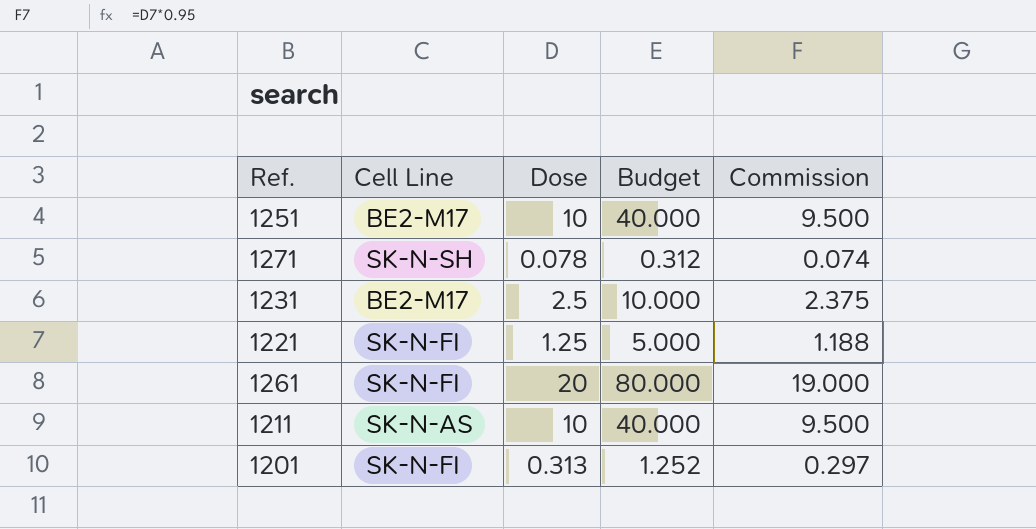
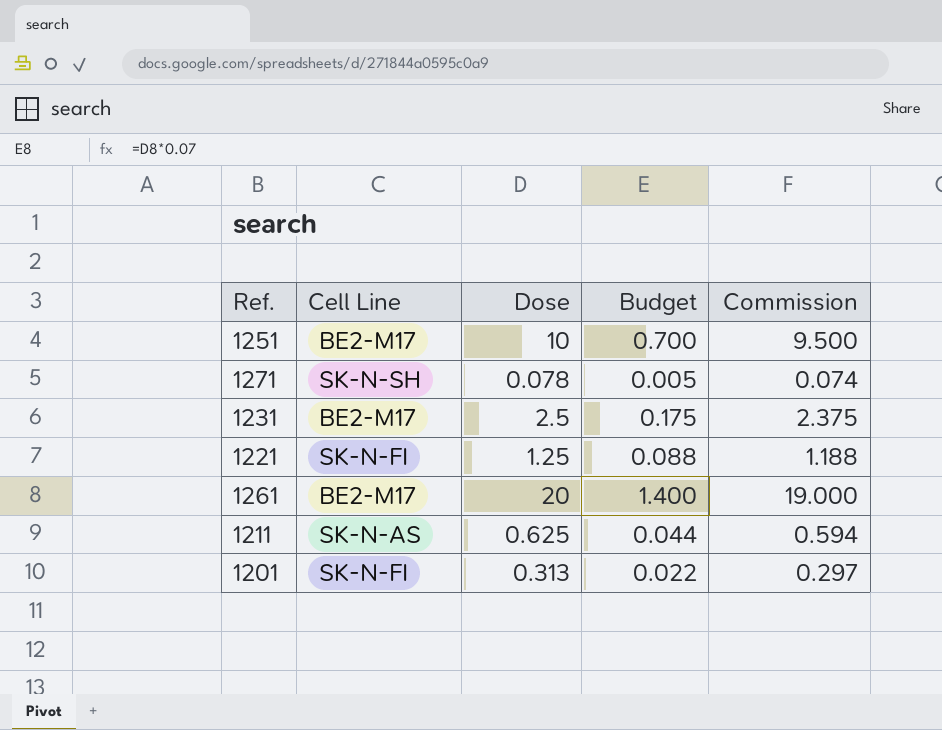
column Budget | formula: [Dose] * 4 -> [Dose] * 0.07
1261 | Cell Line: SK-N-FI -> BE2-M17
1211 | Dose: 10 -> 0.625
1211 | Commission: 9.500 -> 0.594

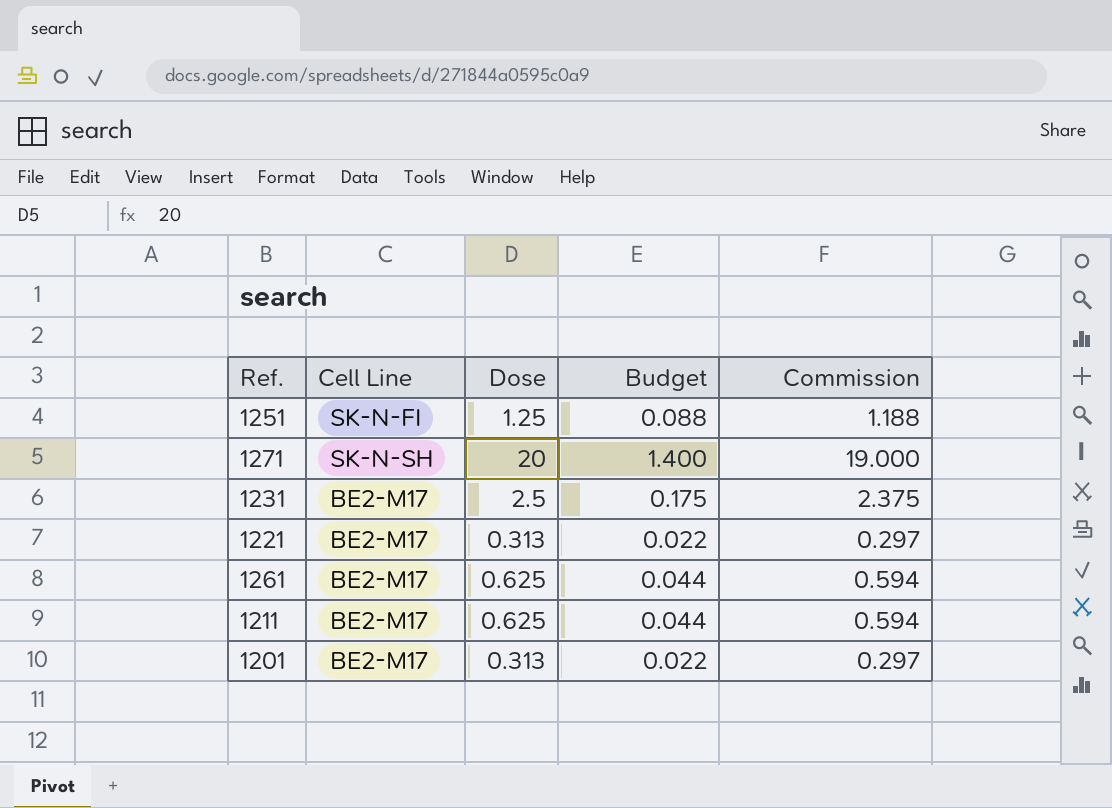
1251 | Cell Line: BE2-M17 -> SK-N-FI
1251 | Dose: 10 -> 1.25
1251 | Budget: 0.700 -> 0.088
1251 | Commission: 9.500 -> 1.188
1271 | Dose: 0.078 -> 20
1271 | Budget: 0.005 -> 1.400
1271 | Commission: 0.074 -> 19.000
1221 | Cell Line: SK-N-FI -> BE2-M17
1221 | Dose: 1.25 -> 0.313
1221 | Budget: 0.088 -> 0.022
1221 | Commission: 1.188 -> 0.297
1261 | Dose: 20 -> 0.625
1261 | Budget: 1.400 -> 0.044
1261 | Commission: 19.000 -> 0.594
1211 | Cell Line: SK-N-AS -> BE2-M17
1201 | Cell Line: SK-N-FI -> BE2-M17

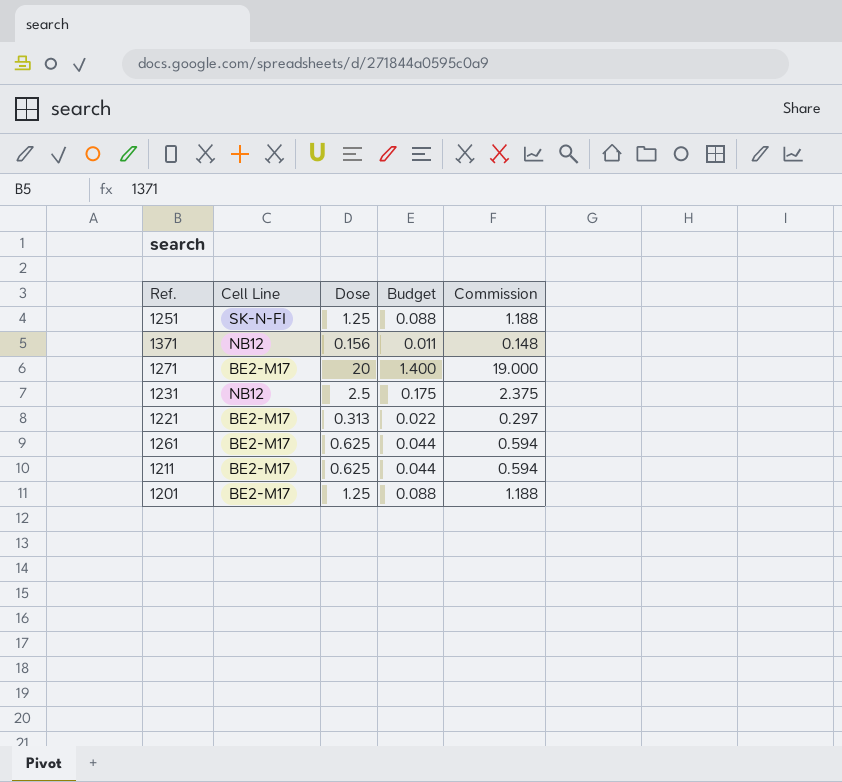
row 1371: none -> NB12 | 0.156 | 0.011 | 0.148
1271 | Cell Line: SK-N-SH -> BE2-M17
1231 | Cell Line: BE2-M17 -> NB12
1201 | Dose: 0.313 -> 1.25
1201 | Budget: 0.022 -> 0.088
1201 | Commission: 0.297 -> 1.188

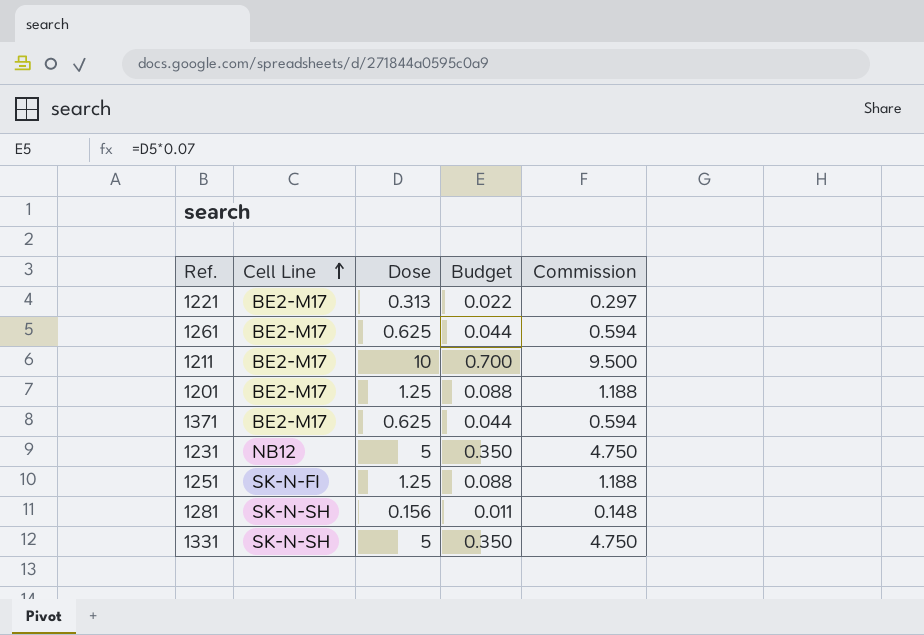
row order: none -> Cell Line ascending
row 1271: BE2-M17 | 20 | 1.400 | 19.000 -> none
1211 | Dose: 0.625 -> 10
1211 | Budget: 0.044 -> 0.700
1211 | Commission: 0.594 -> 9.500
1371 | Cell Line: NB12 -> BE2-M17
1371 | Dose: 0.156 -> 0.625
1371 | Budget: 0.011 -> 0.044
1371 | Commission: 0.148 -> 0.594
1231 | Dose: 2.5 -> 5
1231 | Budget: 0.175 -> 0.350
1231 | Commission: 2.375 -> 4.750
row 1281: none -> SK-N-SH | 0.156 | 0.011 | 0.148
row 1331: none -> SK-N-SH | 5 | 0.350 | 4.750

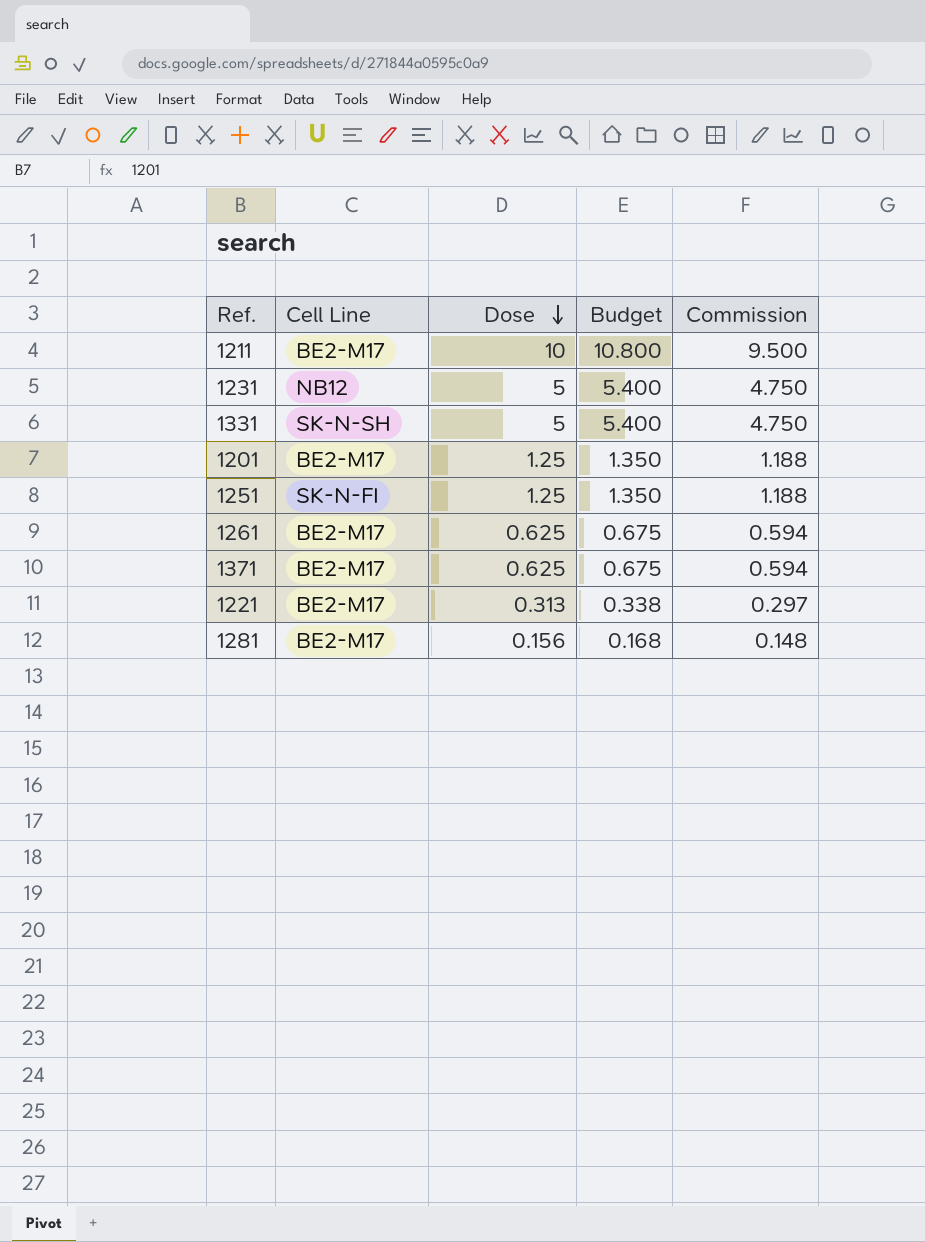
row order: Cell Line ascending -> Dose descending
column Budget | formula: [Dose] * 0.07 -> [Dose] * 1.08
1281 | Cell Line: SK-N-SH -> BE2-M17

